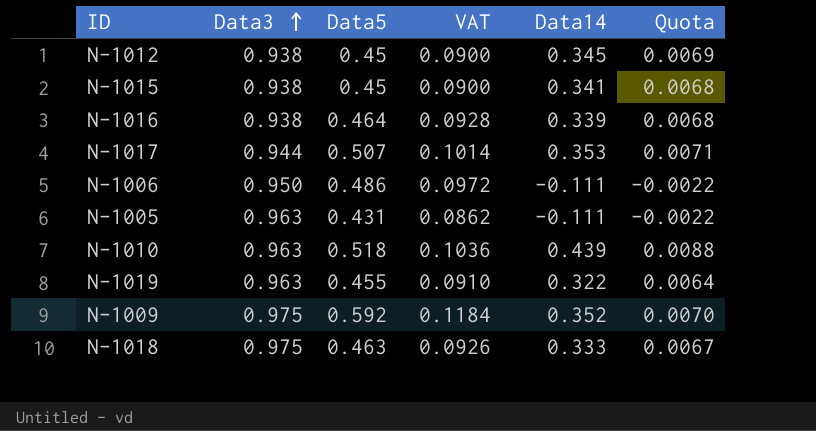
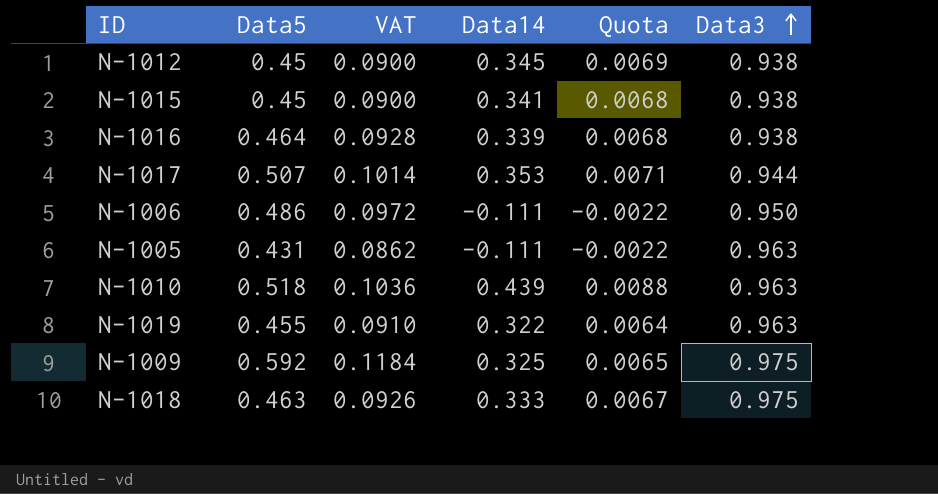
column Data3 | position: 2 -> 6
N-1009 | Data14: 0.352 -> 0.325
N-1009 | Quota: 0.0070 -> 0.0065

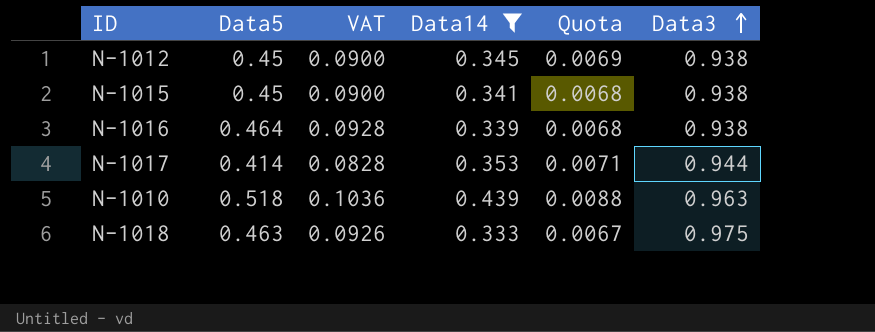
filter: none -> Data14 >= 0.333
N-1017 | Data5: 0.507 -> 0.414
N-1017 | VAT: 0.1014 -> 0.0828

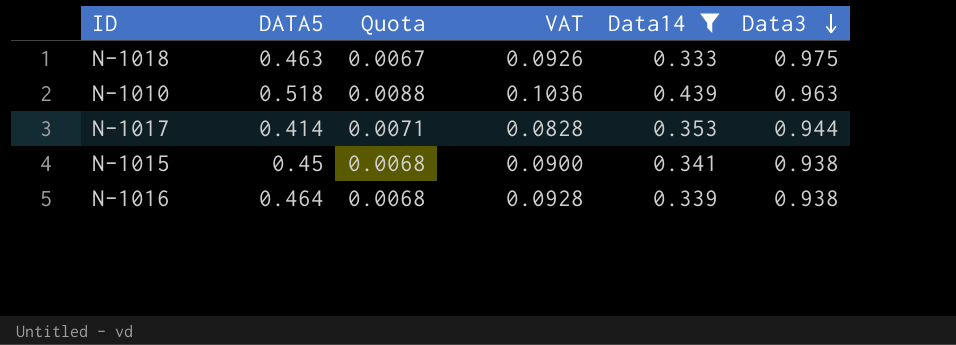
row order: Data3 ascending -> Data3 descending
column name: Data5 -> DATA5
column Quota | position: 5 -> 3
row N-1012: 0.45 | 0.0900 | 0.345 | 0.0069 | 0.938 -> none

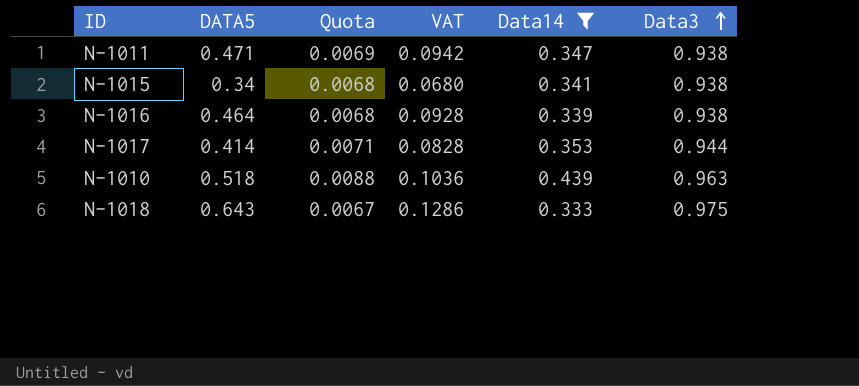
row order: Data3 descending -> Data3 ascending
row N-1011: none -> 0.471 | 0.0069 | 0.0942 | 0.347 | 0.938
N-1015 | DATA5: 0.45 -> 0.34
N-1015 | VAT: 0.0900 -> 0.0680
N-1018 | DATA5: 0.463 -> 0.643
N-1018 | VAT: 0.0926 -> 0.1286

